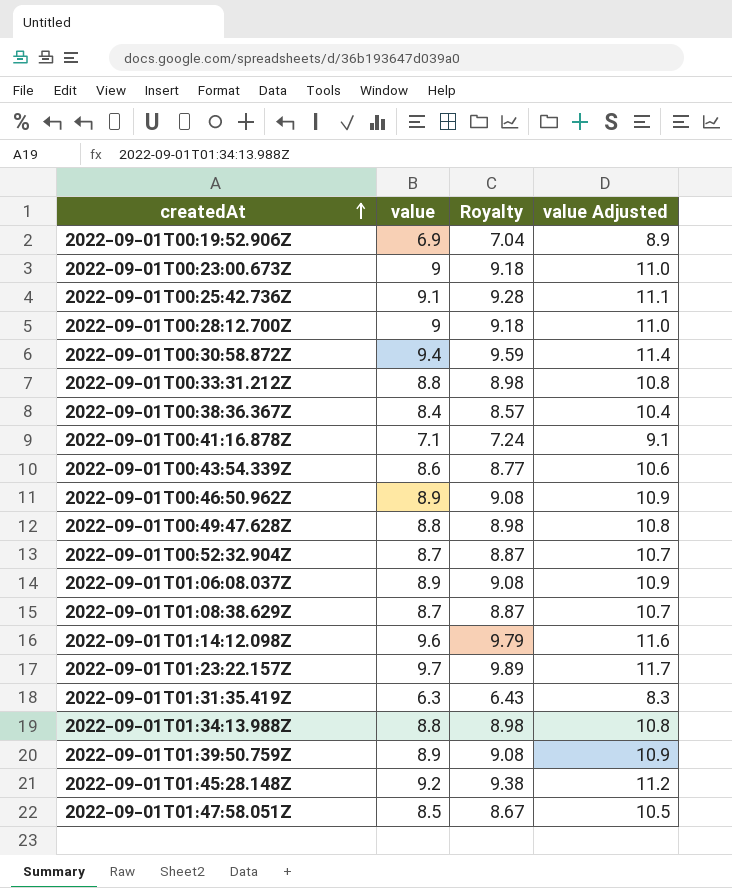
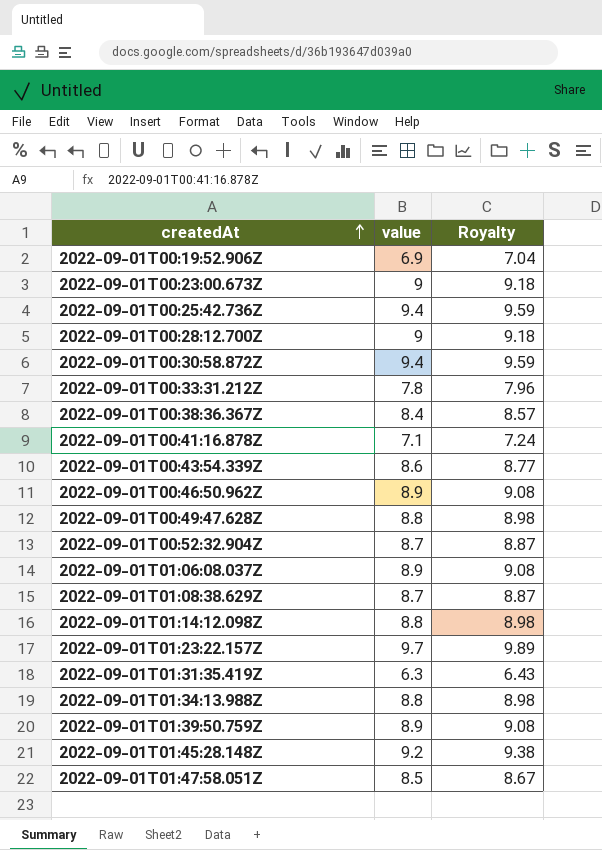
column value Adjusted | formula: [value] + 2 -> none
2022-09-01T00:25:42.736Z | value: 9.1 -> 9.4
2022-09-01T00:25:42.736Z | Royalty: 9.28 -> 9.59
2022-09-01T00:33:31.212Z | value: 8.8 -> 7.8
2022-09-01T00:33:31.212Z | Royalty: 8.98 -> 7.96
2022-09-01T01:14:12.098Z | value: 9.6 -> 8.8
2022-09-01T01:14:12.098Z | Royalty: 9.79 -> 8.98

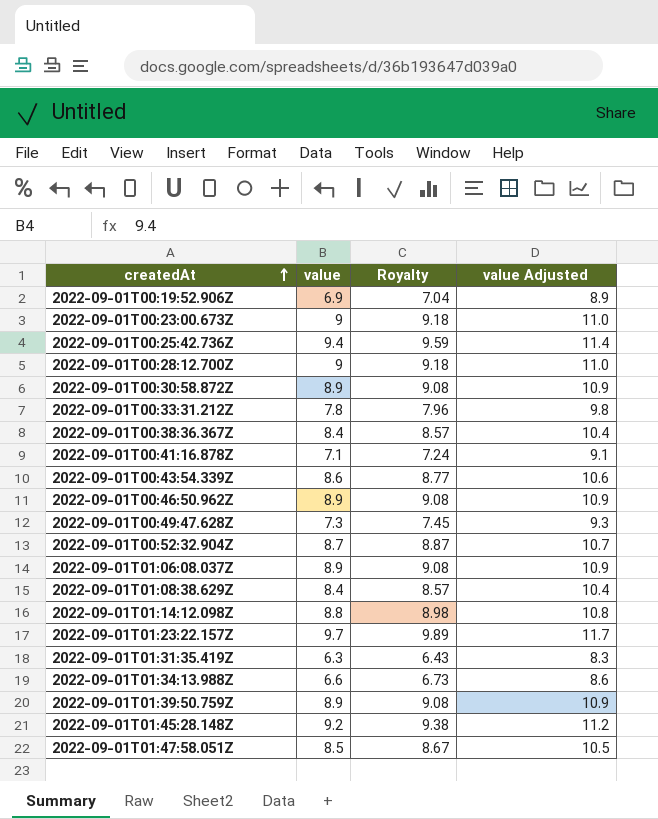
column value Adjusted | formula: none -> [value] + 2
2022-09-01T00:30:58.872Z | value: 9.4 -> 8.9
2022-09-01T00:30:58.872Z | Royalty: 9.59 -> 9.08
2022-09-01T00:49:47.628Z | value: 8.8 -> 7.3
2022-09-01T00:49:47.628Z | Royalty: 8.98 -> 7.45
2022-09-01T01:08:38.629Z | value: 8.7 -> 8.4
2022-09-01T01:08:38.629Z | Royalty: 8.87 -> 8.57
2022-09-01T01:34:13.988Z | value: 8.8 -> 6.6
2022-09-01T01:34:13.988Z | Royalty: 8.98 -> 6.73

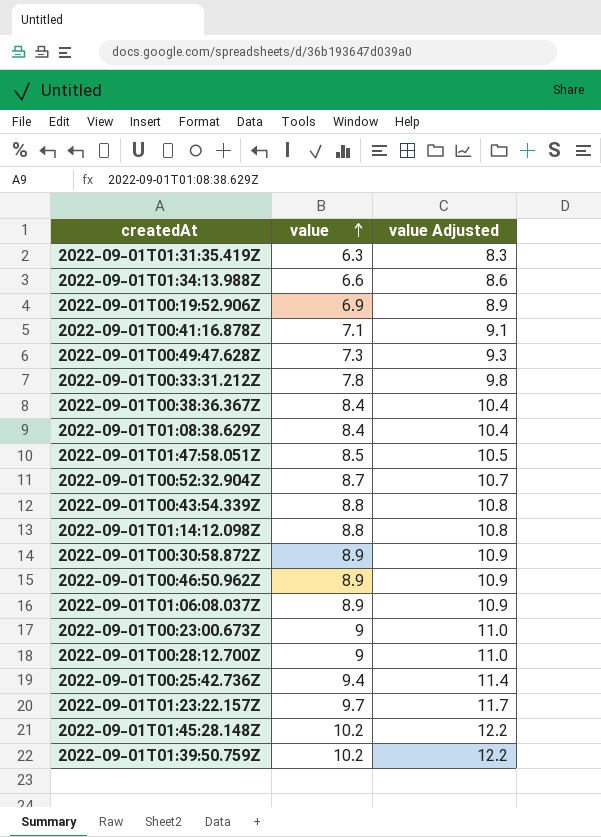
row order: createdAt ascending -> value ascending
column Royalty | formula: [value] * 1.02 -> none
2022-09-01T00:43:54.339Z | value: 8.6 -> 8.8
2022-09-01T00:43:54.339Z | value Adjusted: 10.6 -> 10.8
2022-09-01T01:45:28.148Z | value: 9.2 -> 10.2
2022-09-01T01:45:28.148Z | value Adjusted: 11.2 -> 12.2
2022-09-01T01:39:50.759Z | value: 8.9 -> 10.2
2022-09-01T01:39:50.759Z | value Adjusted: 10.9 -> 12.2

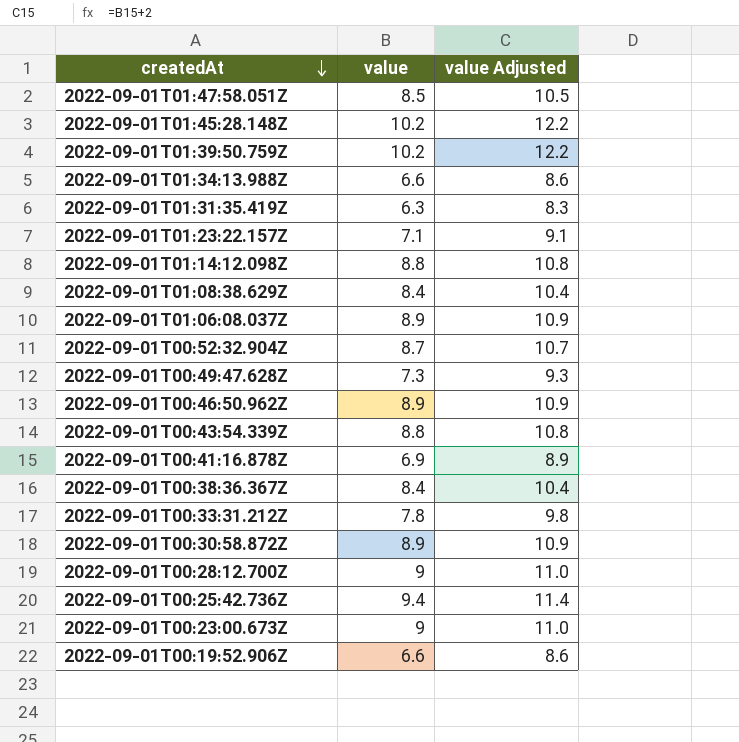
row order: value ascending -> createdAt descending
2022-09-01T01:23:22.157Z | value: 9.7 -> 7.1
2022-09-01T01:23:22.157Z | value Adjusted: 11.7 -> 9.1
2022-09-01T00:41:16.878Z | value: 7.1 -> 6.9
2022-09-01T00:41:16.878Z | value Adjusted: 9.1 -> 8.9
2022-09-01T00:19:52.906Z | value: 6.9 -> 6.6
2022-09-01T00:19:52.906Z | value Adjusted: 8.9 -> 8.6

